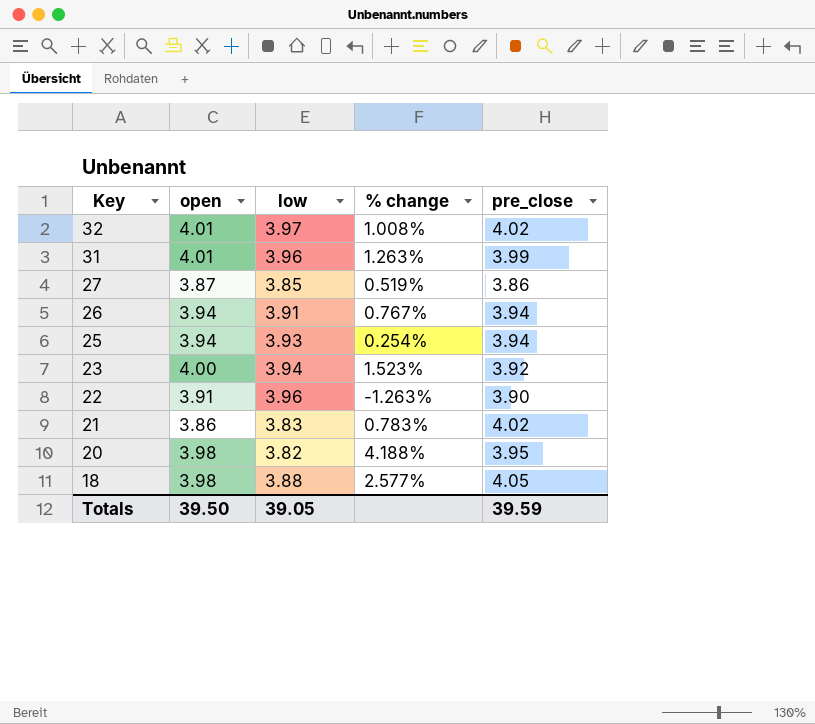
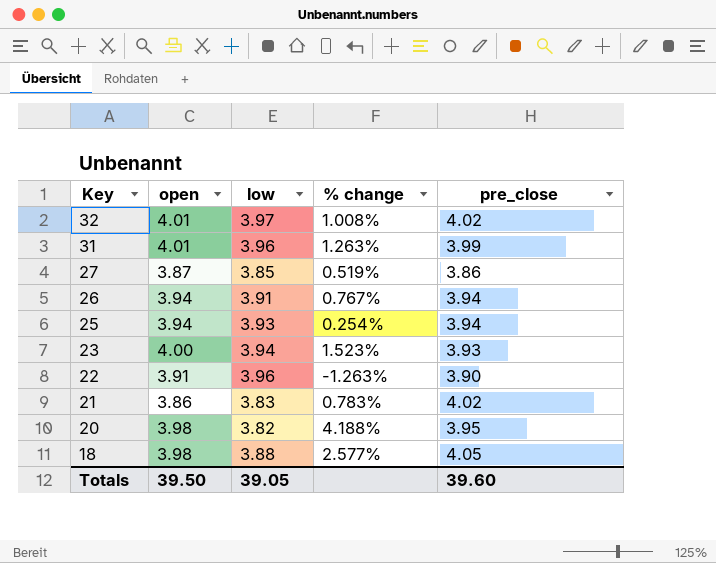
23 | pre_close: 3.92 -> 3.93
Totals | pre_close: 39.59 -> 39.60

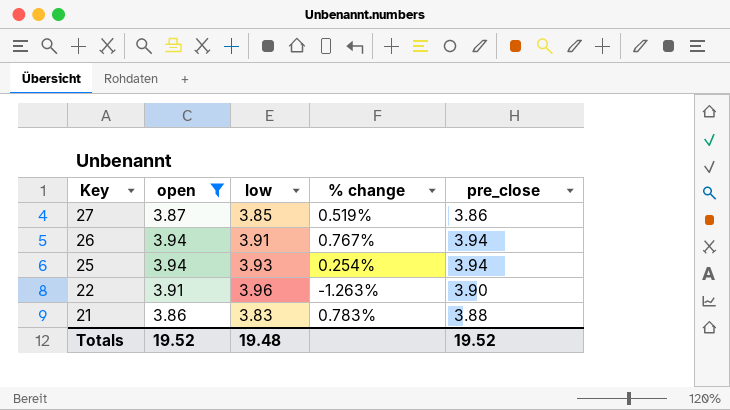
filter: none -> open <= 3.94
21 | pre_close: 4.02 -> 3.88
Totals | open: 39.50 -> 19.52
Totals | low: 39.05 -> 19.48
Totals | pre_close: 39.60 -> 19.52

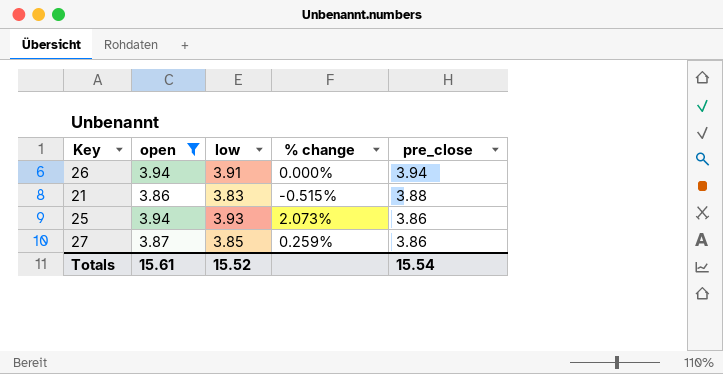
row order: Key descending -> pre_close descending
column % change | formula: ([open] - [low]) / [low] -> ([open] - [pre_close]) / [pre_close]
row 22: 3.91 | 3.96 | -1.263% | 3.90 -> none
25 | pre_close: 3.94 -> 3.86
Totals | open: 19.52 -> 15.61
Totals | low: 19.48 -> 15.52
Totals | pre_close: 19.52 -> 15.54

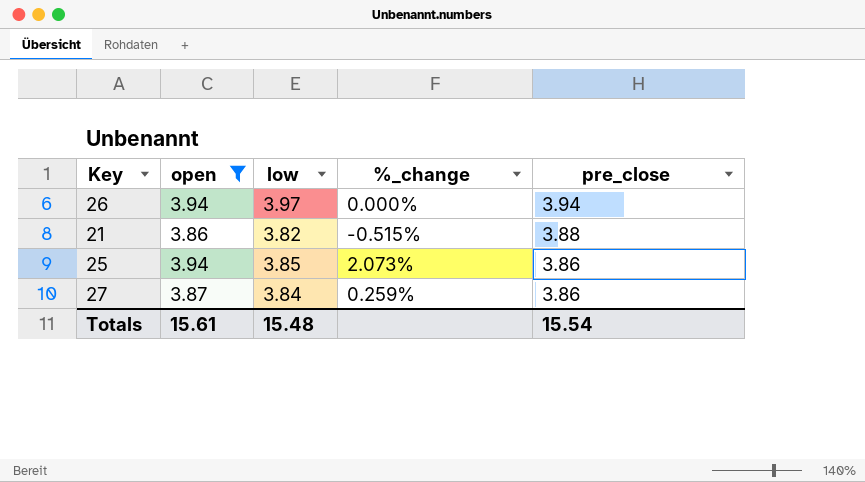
column name: % change -> %_change
26 | low: 3.91 -> 3.97
21 | low: 3.83 -> 3.82
25 | low: 3.93 -> 3.85
27 | low: 3.85 -> 3.84
Totals | low: 15.52 -> 15.48

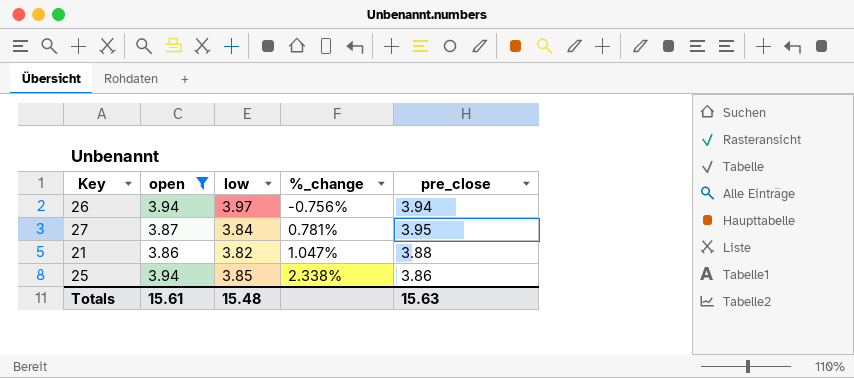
row order: pre_close descending -> %_change ascending
column %_change | formula: ([open] - [pre_close]) / [pre_close] -> ([open] - [low]) / [low]
27 | pre_close: 3.86 -> 3.95
Totals | pre_close: 15.54 -> 15.63

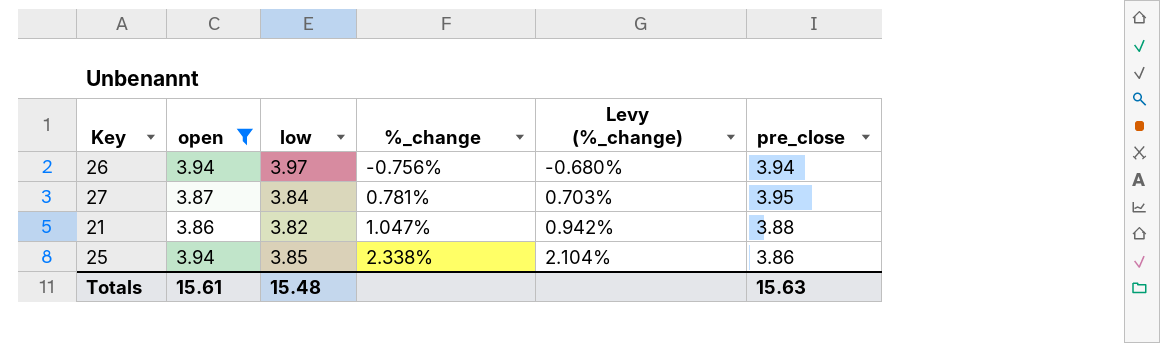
column Levy (%_change) | formula: none -> [%_change] * 0.9

